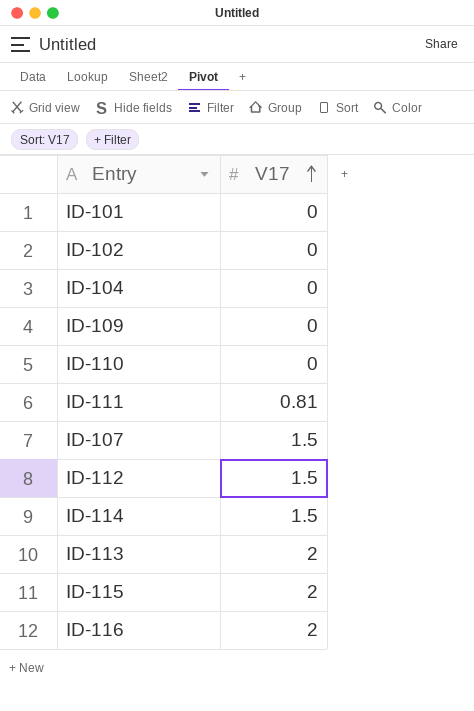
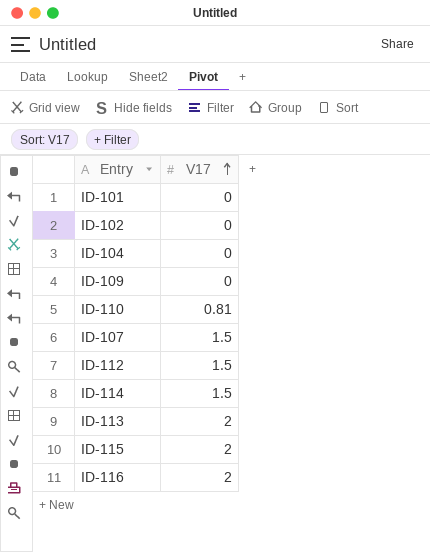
row ID-111: 0.81 -> none
ID-110 | V17: 0 -> 0.81

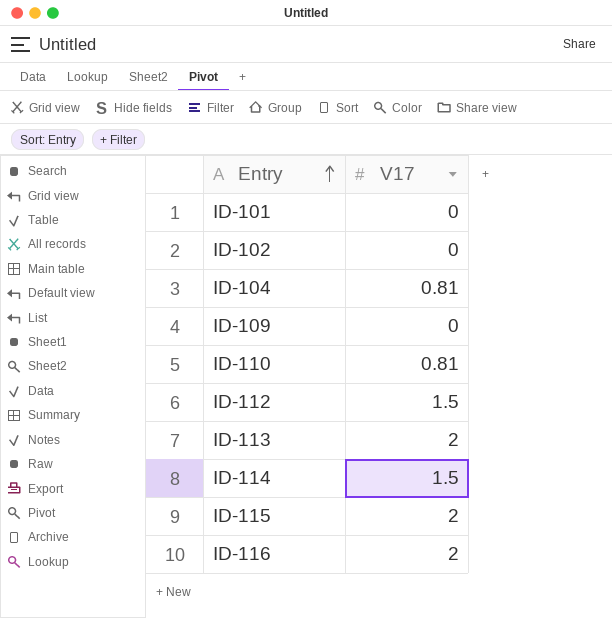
row order: V17 ascending -> Entry ascending
row ID-107: 1.5 -> none
ID-104 | V17: 0 -> 0.81

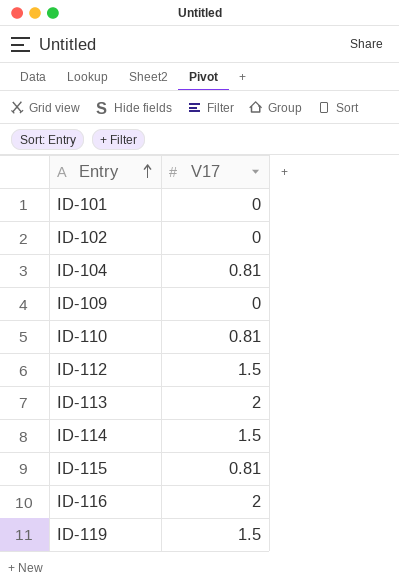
ID-115 | V17: 2 -> 0.81
row ID-119: none -> 1.5

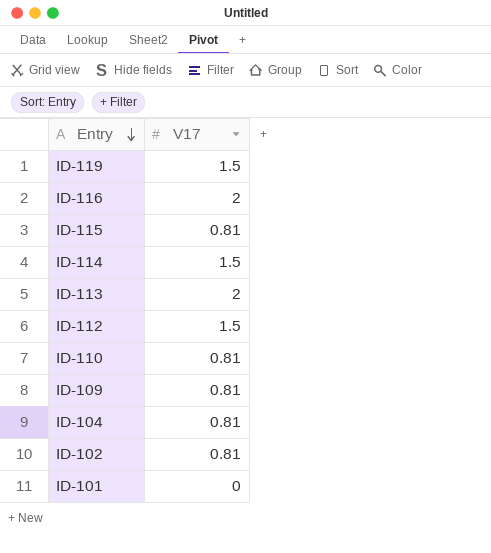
row order: Entry ascending -> Entry descending
ID-109 | V17: 0 -> 0.81
ID-102 | V17: 0 -> 0.81

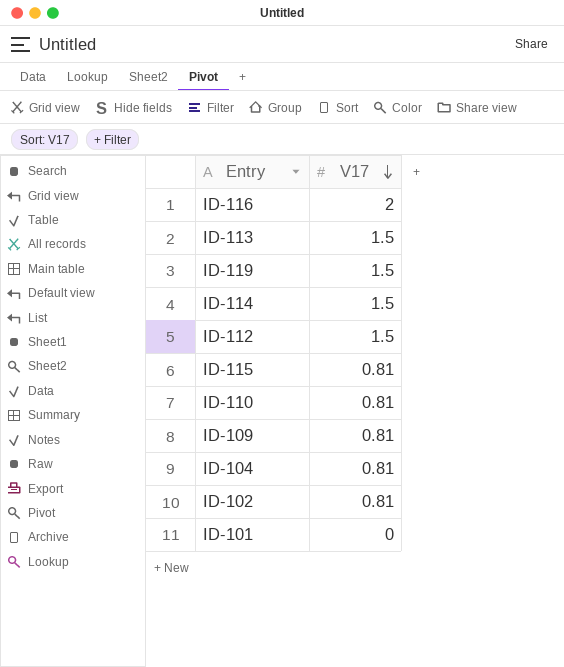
row order: Entry descending -> V17 descending
ID-113 | V17: 2 -> 1.5

